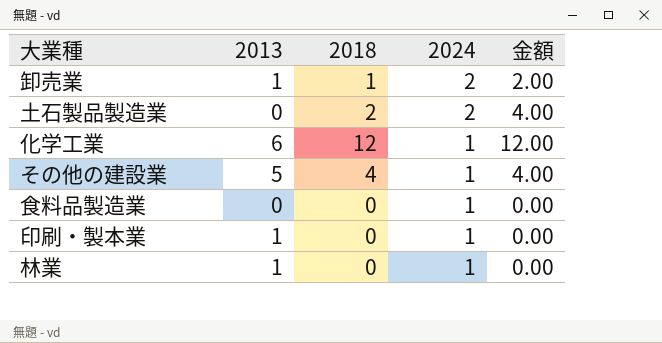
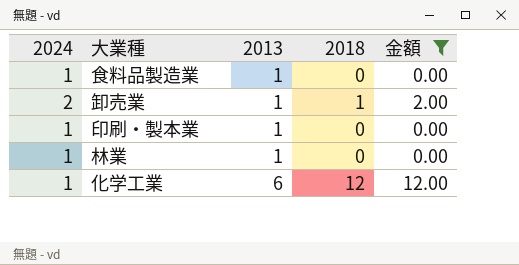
filter: none -> 金額 != 4.00
row order: 2024 descending -> 2013 ascending
column 2024 | position: 4 -> 1
食料品製造業 | 2013: 0 -> 1

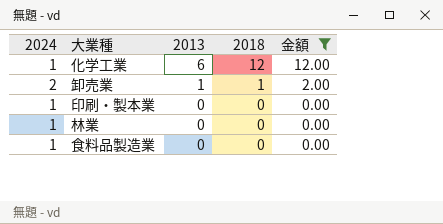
row order: 2013 ascending -> 2013 descending
印刷・製本業 | 2013: 1 -> 0
林業 | 2013: 1 -> 0
食料品製造業 | 2013: 1 -> 0

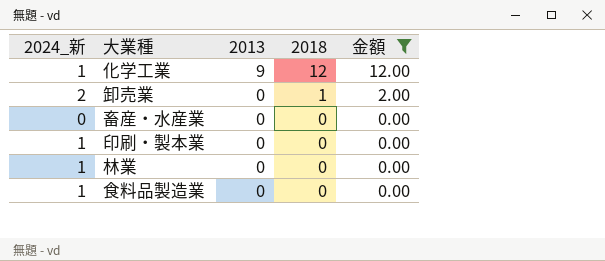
column name: 2024 -> 2024_新
化学工業 | 2013: 6 -> 9
卸売業 | 2013: 1 -> 0
row 畜産・水産業: none -> 0 | 0 | 0 | 0.00

